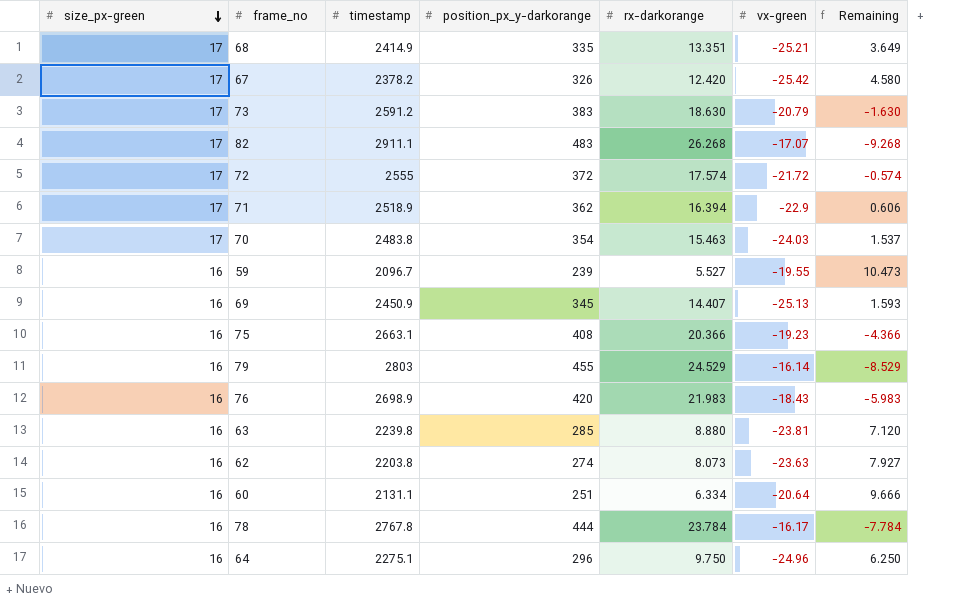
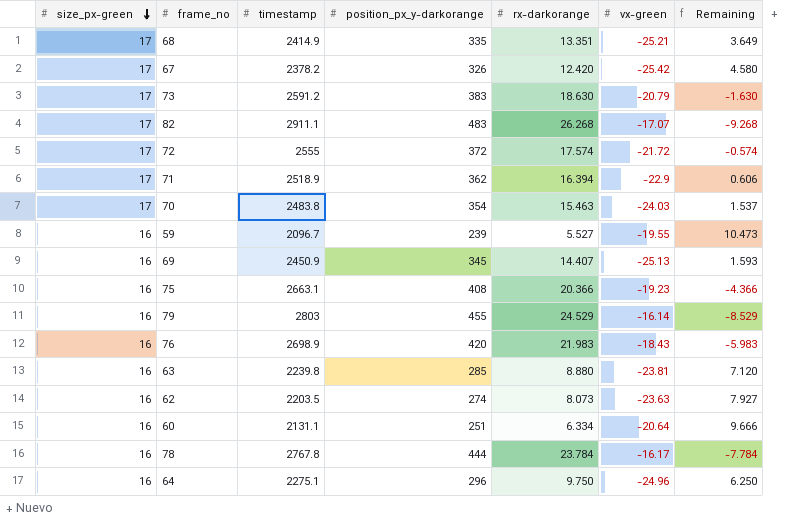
62 | timestamp: 2203.8 -> 2203.5

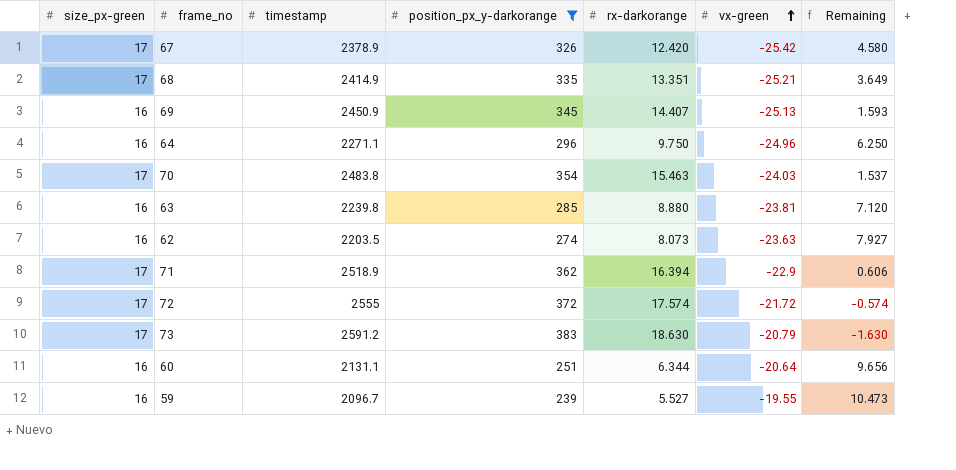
filter: none -> position_px_y-darkorange <= 383
row order: size_px-green descending -> vx-green ascending
67 | timestamp: 2378.2 -> 2378.9
64 | timestamp: 2275.1 -> 2271.1
60 | rx-darkorange: 6.334 -> 6.344
60 | Remaining: 9.666 -> 9.656

